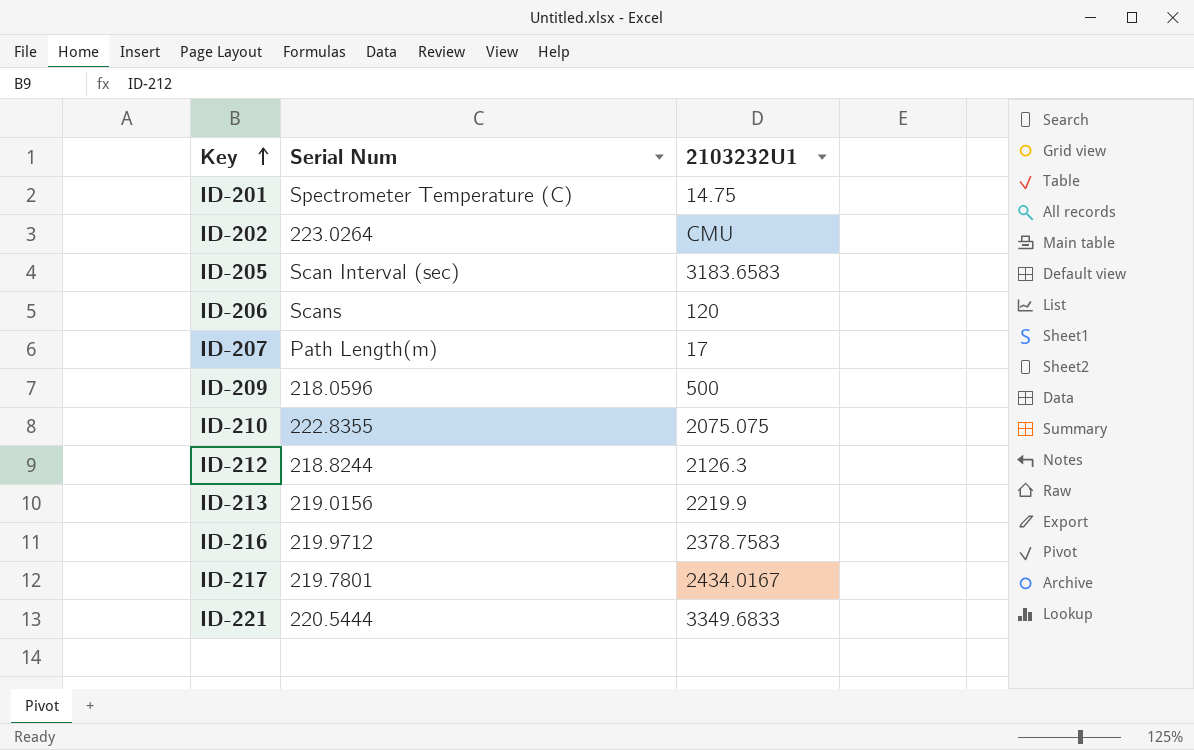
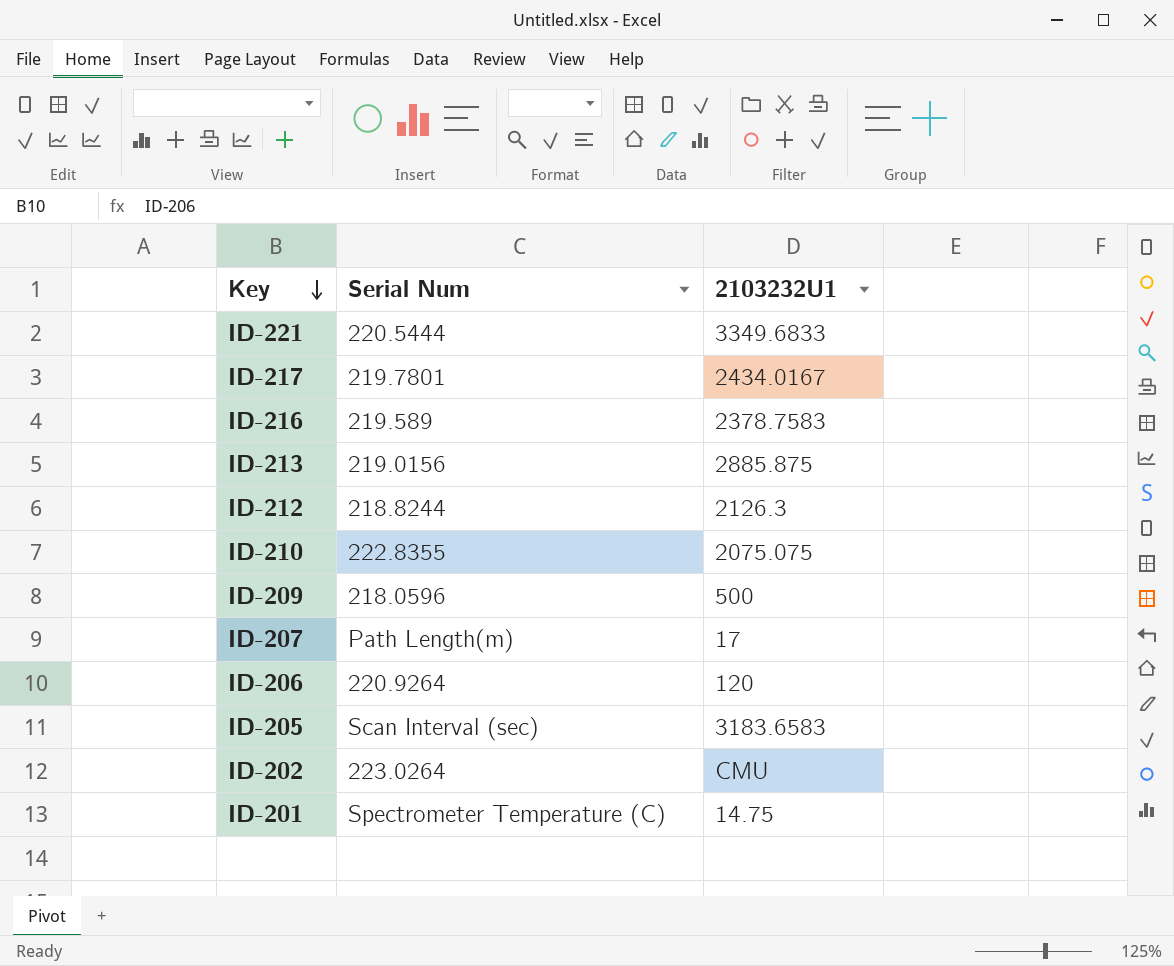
row order: Key ascending -> Key descending
ID-216 | Serial Num: 219.9712 -> 219.589
ID-213 | 2103232U1: 2219.9 -> 2885.875
ID-206 | Serial Num: Scans -> 220.9264

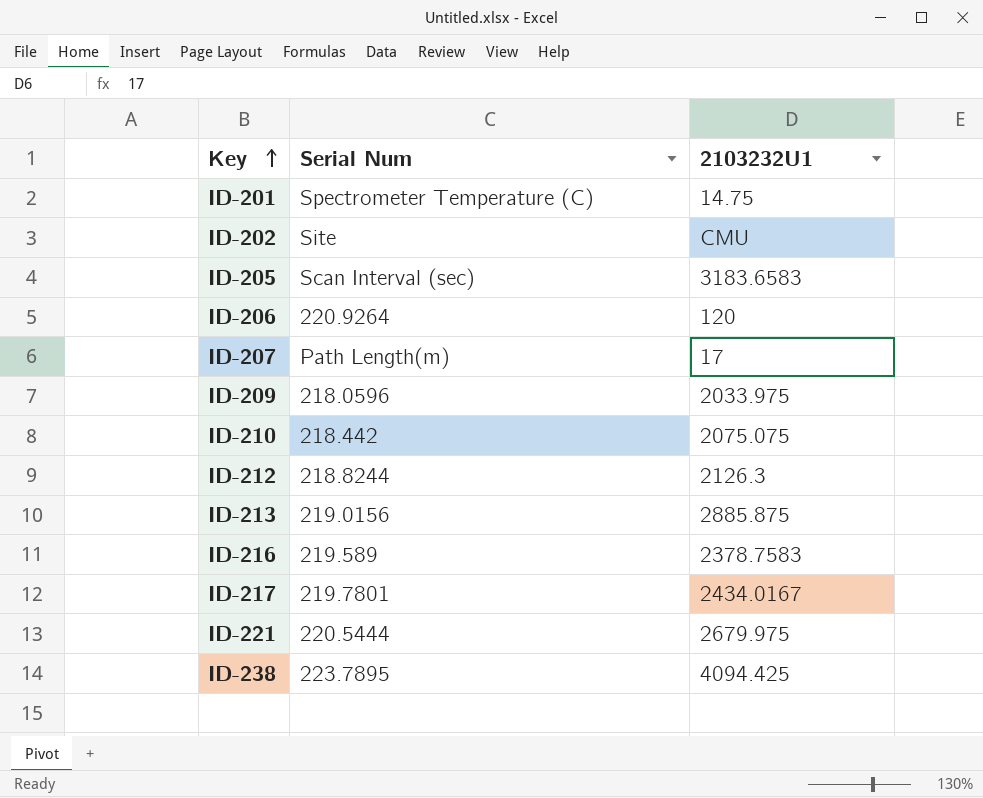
row order: Key descending -> Key ascending
ID-202 | Serial Num: 223.0264 -> Site
ID-209 | 2103232U1: 500 -> 2033.975
ID-210 | Serial Num: 222.8355 -> 218.442
ID-221 | 2103232U1: 3349.6833 -> 2679.975
row ID-238: none -> 223.7895 | 4094.425

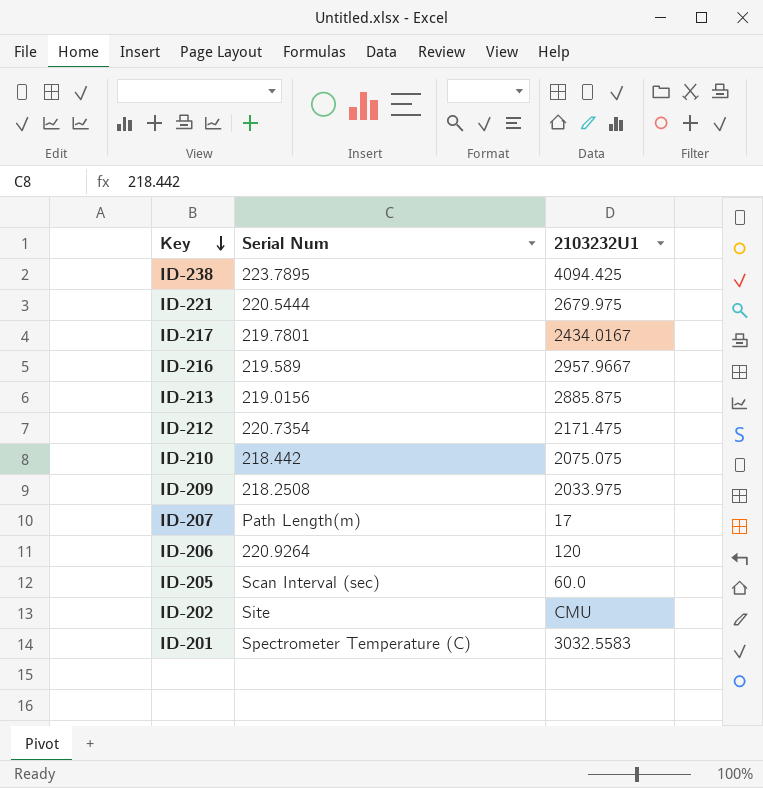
row order: Key ascending -> Key descending
ID-216 | 2103232U1: 2378.7583 -> 2957.9667
ID-212 | Serial Num: 218.8244 -> 220.7354
ID-212 | 2103232U1: 2126.3 -> 2171.475
ID-209 | Serial Num: 218.0596 -> 218.2508
ID-205 | 2103232U1: 3183.6583 -> 60.0
ID-201 | 2103232U1: 14.75 -> 3032.5583

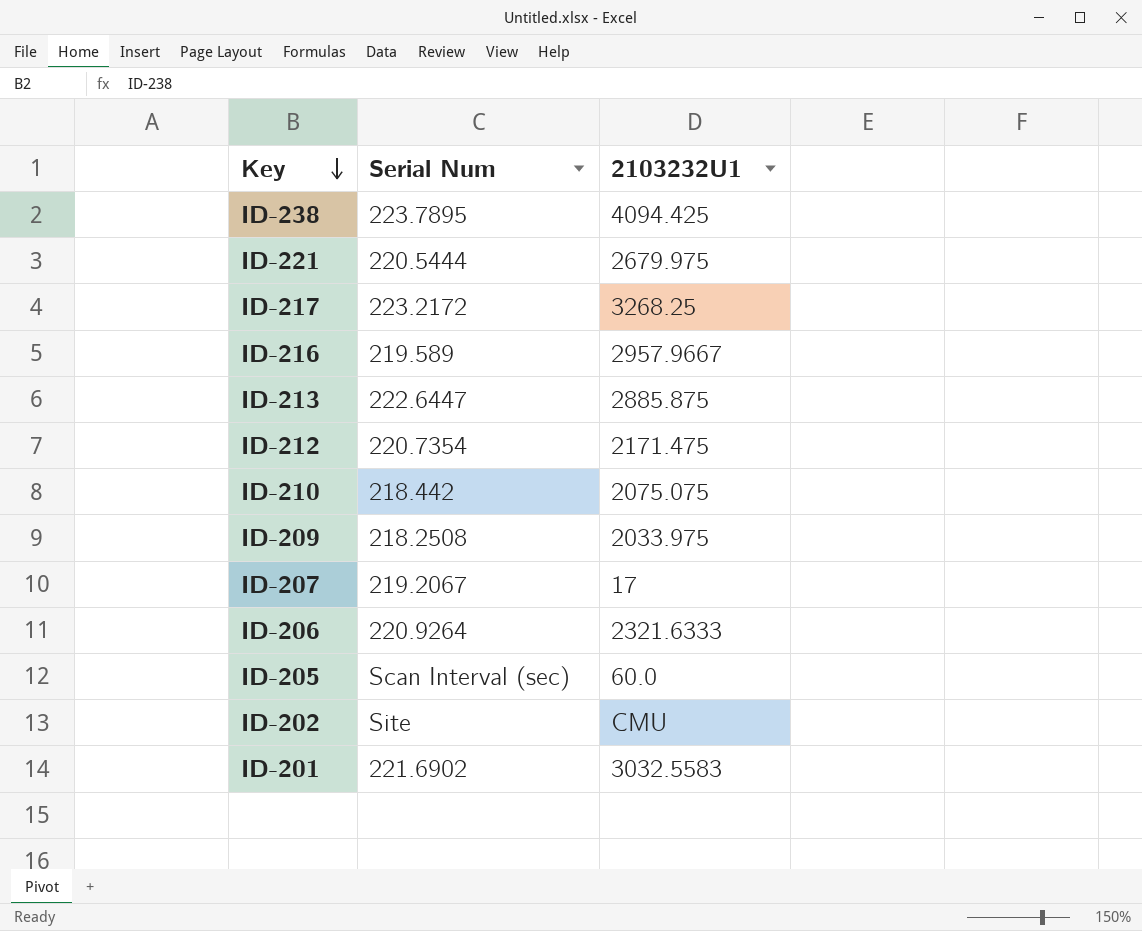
ID-217 | Serial Num: 219.7801 -> 223.2172
ID-217 | 2103232U1: 2434.0167 -> 3268.25
ID-213 | Serial Num: 219.0156 -> 222.6447
ID-207 | Serial Num: Path Length(m) -> 219.2067
ID-206 | 2103232U1: 120 -> 2321.6333
ID-201 | Serial Num: Spectrometer Temperature (C) -> 221.6902

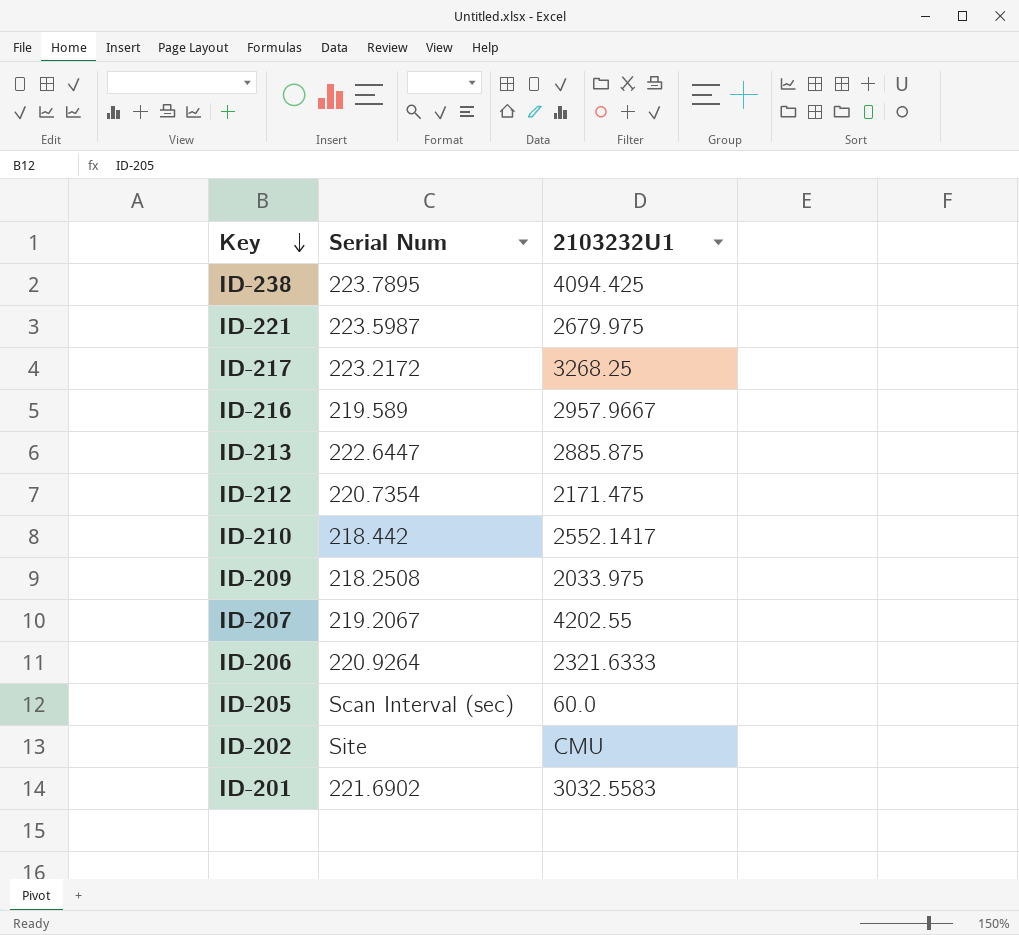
ID-221 | Serial Num: 220.5444 -> 223.5987
ID-210 | 2103232U1: 2075.075 -> 2552.1417
ID-207 | 2103232U1: 17 -> 4202.55

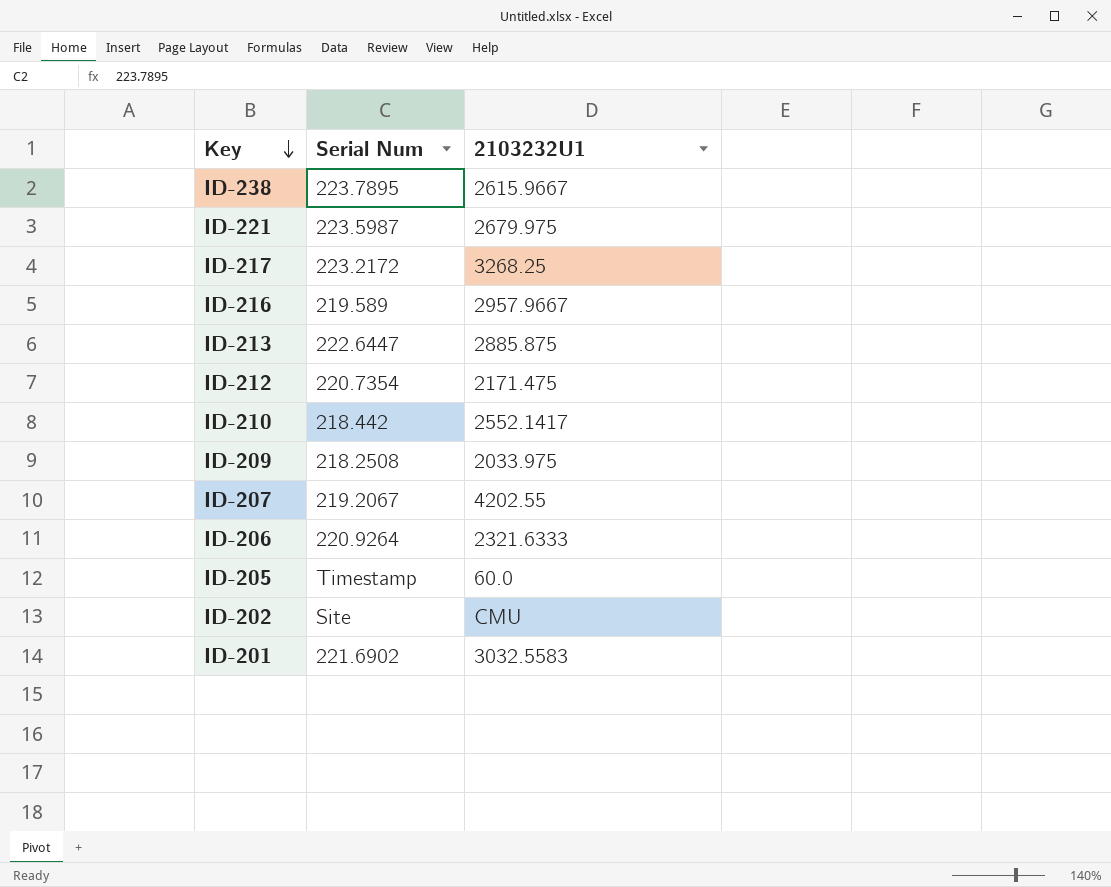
ID-238 | 2103232U1: 4094.425 -> 2615.9667
ID-205 | Serial Num: Scan Interval (sec) -> Timestamp

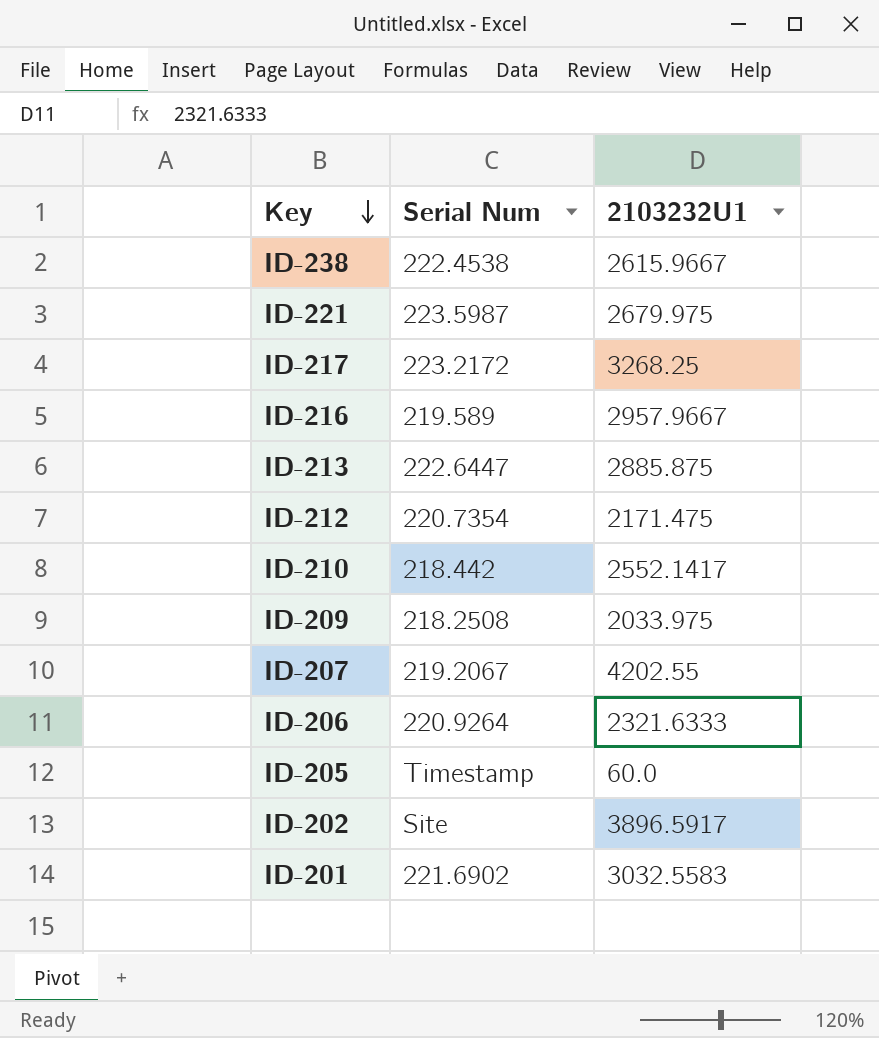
ID-238 | Serial Num: 223.7895 -> 222.4538
ID-202 | 2103232U1: CMU -> 3896.5917

